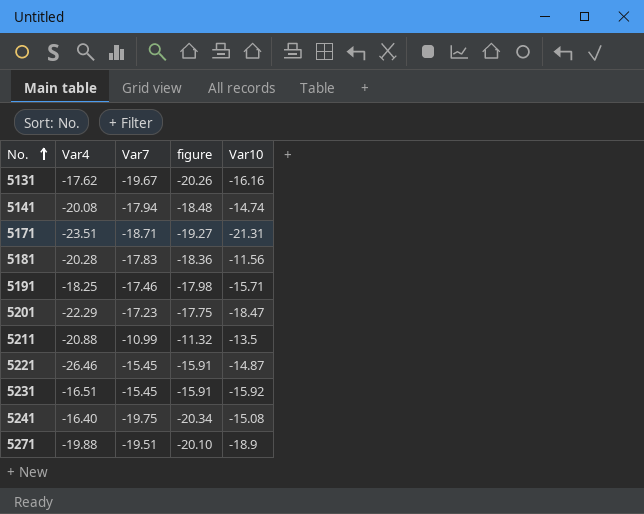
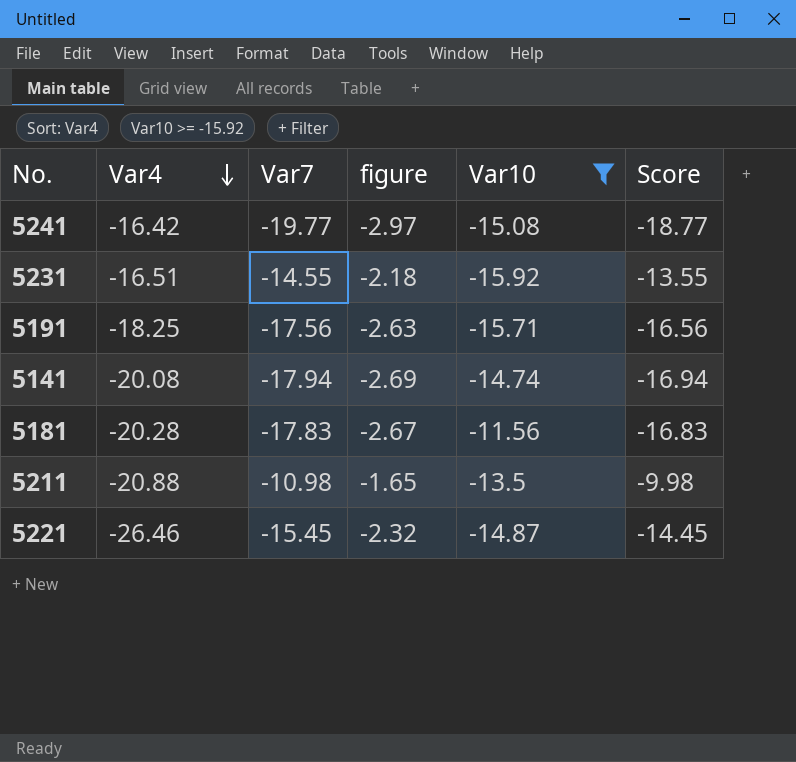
filter: none -> Var10 >= -15.92
row order: No. ascending -> Var4 descending
column figure | formula: [Var7] * 1.03 -> [Var7] * 0.15
column Score | formula: none -> [Var7] + 1
5241 | Var4: -16.40 -> -16.42
5241 | Var7: -19.75 -> -19.77
5231 | Var7: -15.45 -> -14.55
5191 | Var7: -17.46 -> -17.56
5211 | Var7: -10.99 -> -10.98

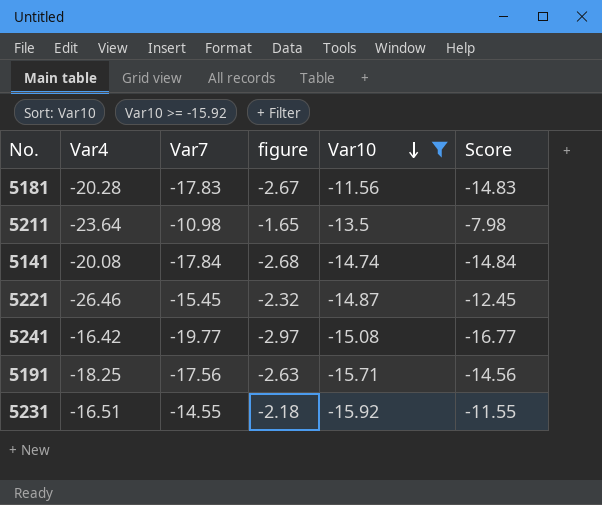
row order: Var4 descending -> Var10 descending
column Score | formula: [Var7] + 1 -> [Var7] + 3
5211 | Var4: -20.88 -> -23.64
5141 | Var7: -17.94 -> -17.84
5141 | figure: -2.69 -> -2.68

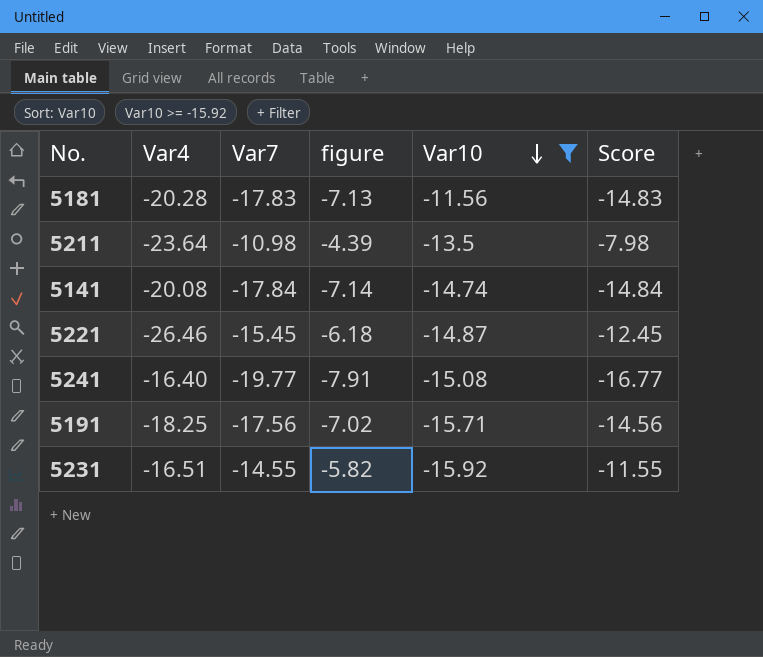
column figure | formula: [Var7] * 0.15 -> [Var7] * 0.4
5241 | Var4: -16.42 -> -16.40

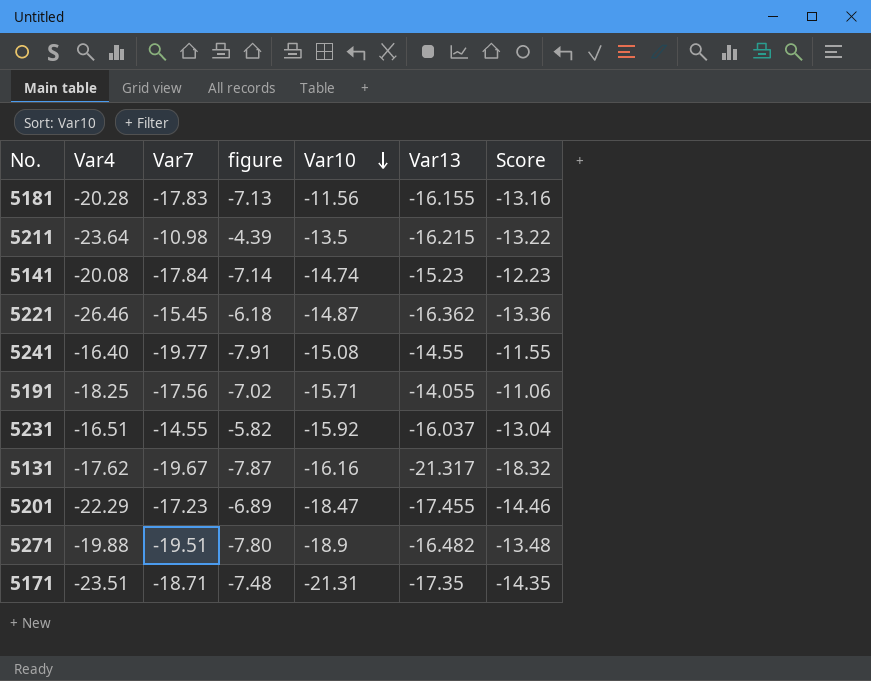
filter: Var10 >= -15.92 -> none
column Var13 | position: none -> 6
column Score | formula: [Var7] + 3 -> [Var13] + 3

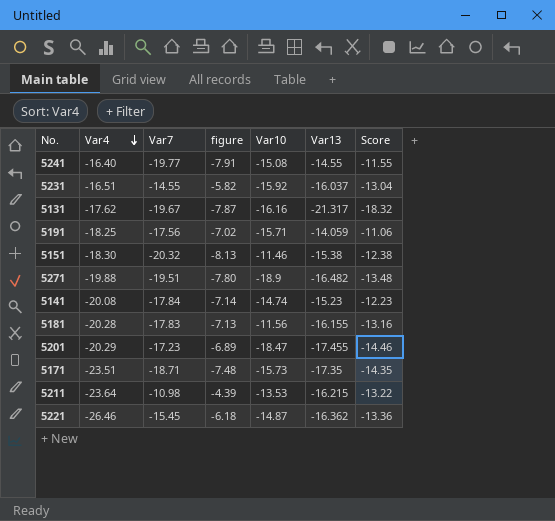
row order: Var10 descending -> Var4 descending
5191 | Var13: -14.055 -> -14.059
row 5151: none -> -18.30 | -20.32 | -8.13 | -11.46 | -15.38 | -12.38
5201 | Var4: -22.29 -> -20.29
5171 | Var10: -21.31 -> -15.73
5211 | Var10: -13.5 -> -13.53

